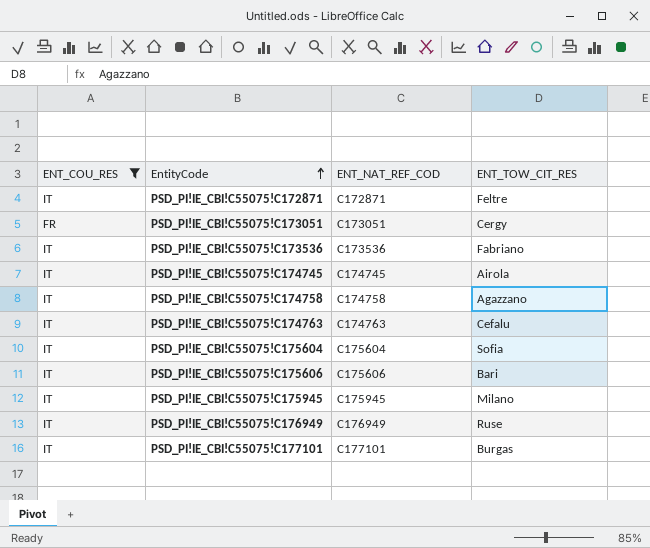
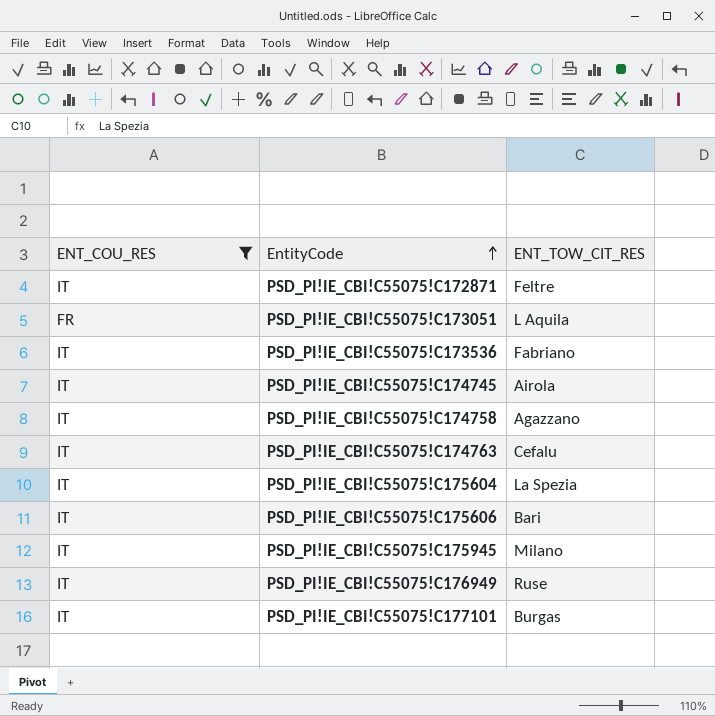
column ENT_NAT_REF_COD | position: 3 -> none
PSD_PI!IE_CBI!C55075!C173051 | ENT_TOW_CIT_RES: Cergy -> L Aquila
PSD_PI!IE_CBI!C55075!C175604 | ENT_TOW_CIT_RES: Sofia -> La Spezia

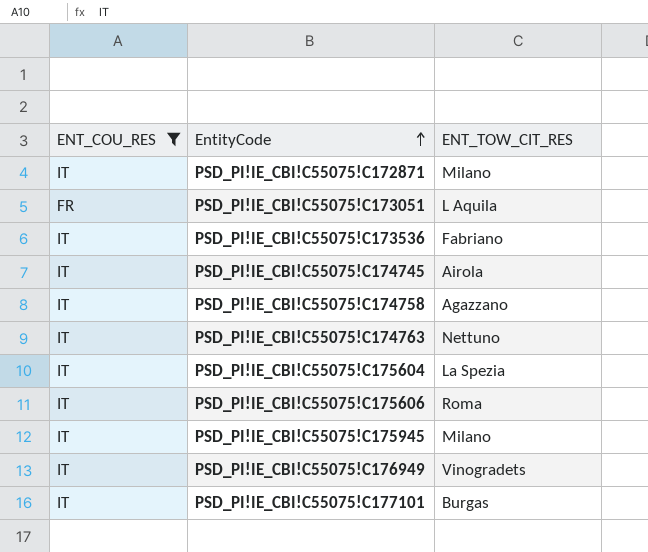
PSD_PI!IE_CBI!C55075!C172871 | ENT_TOW_CIT_RES: Feltre -> Milano
PSD_PI!IE_CBI!C55075!C174763 | ENT_TOW_CIT_RES: Cefalu -> Nettuno
PSD_PI!IE_CBI!C55075!C175606 | ENT_TOW_CIT_RES: Bari -> Roma
PSD_PI!IE_CBI!C55075!C176949 | ENT_TOW_CIT_RES: Ruse -> Vinogradets

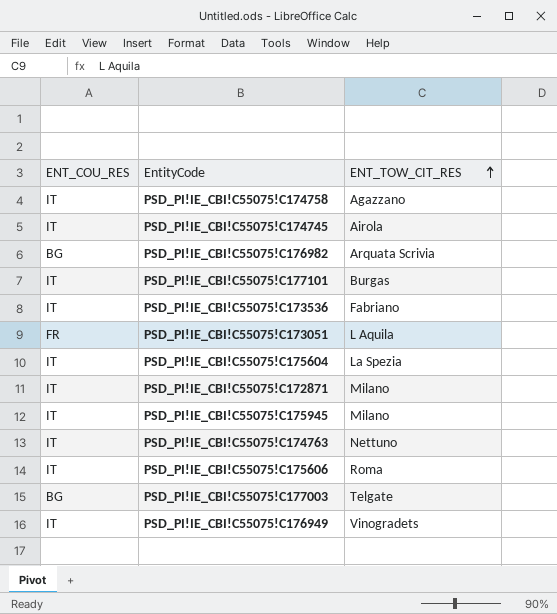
filter: ENT_COU_RES != BG -> none
row order: EntityCode ascending -> ENT_TOW_CIT_RES ascending

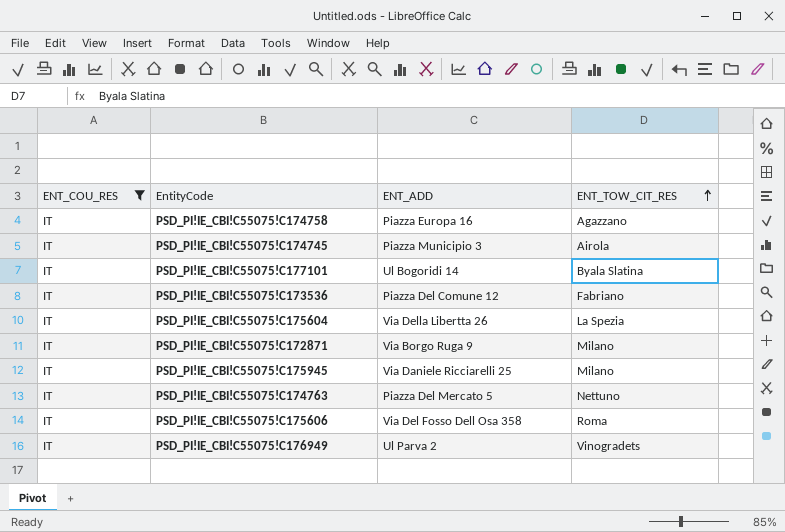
filter: none -> ENT_COU_RES = IT
column ENT_ADD | position: none -> 3
PSD_PI!IE_CBI!C55075!C177101 | ENT_TOW_CIT_RES: Burgas -> Byala Slatina

